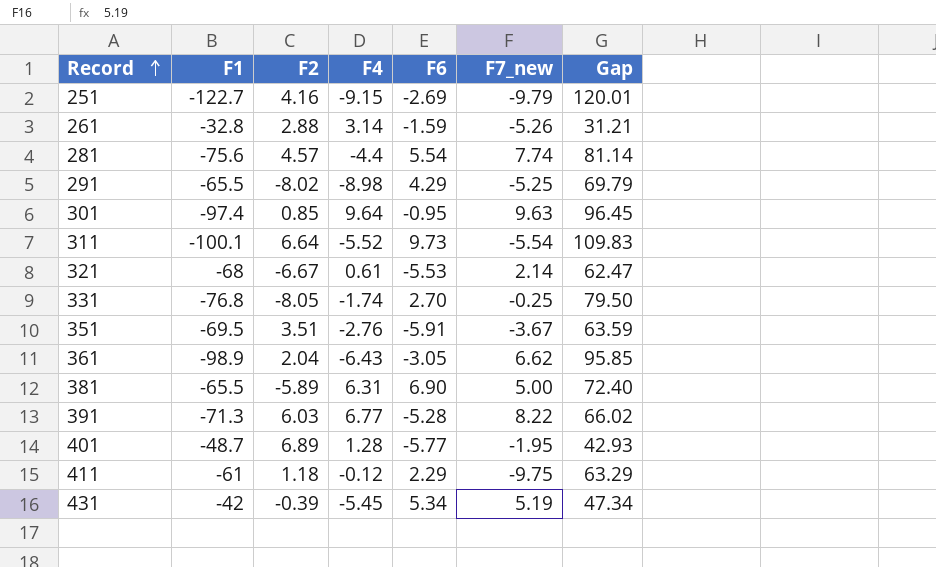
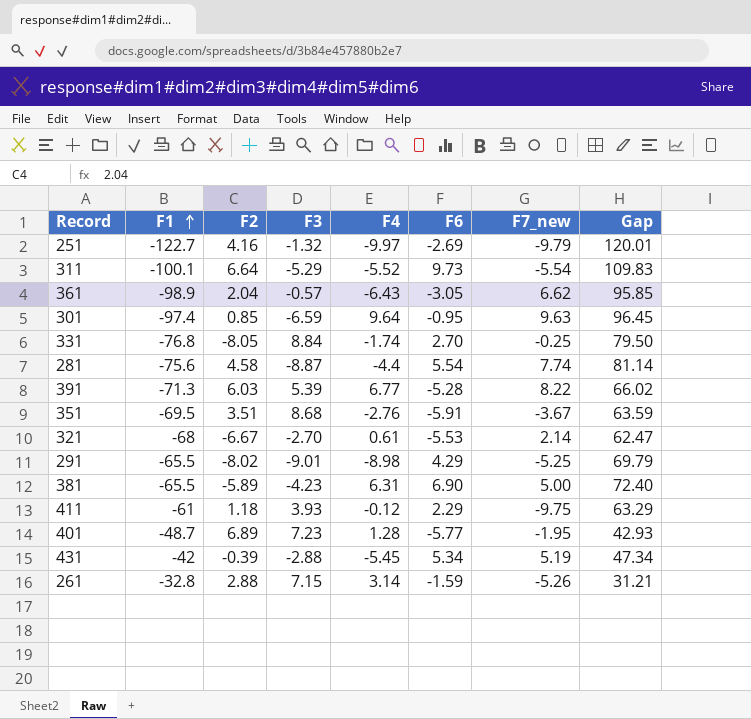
row order: Record ascending -> F1 ascending
column F3 | position: none -> 4
251 | F4: -9.15 -> -9.97
281 | F2: 4.57 -> 4.58

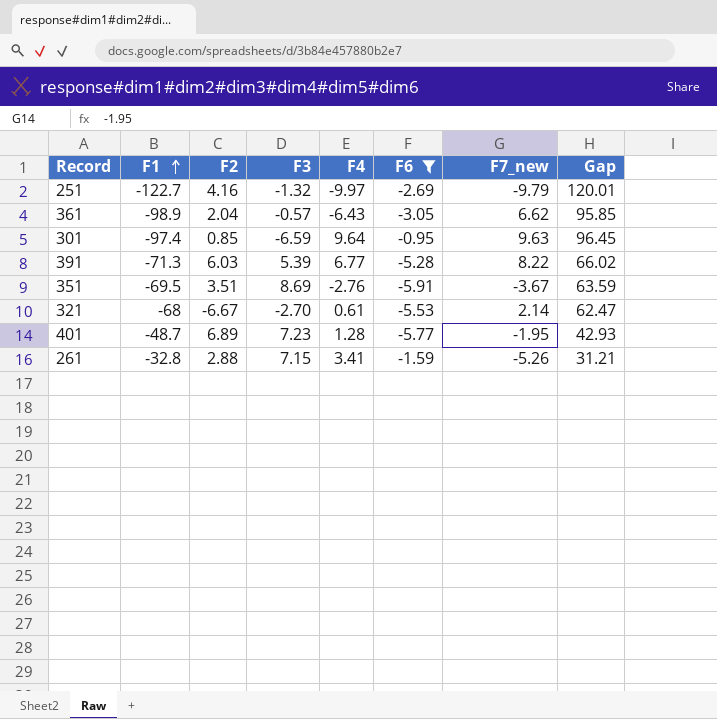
filter: none -> F6 <= -0.95
351 | F3: 8.68 -> 8.69
261 | F4: 3.14 -> 3.41

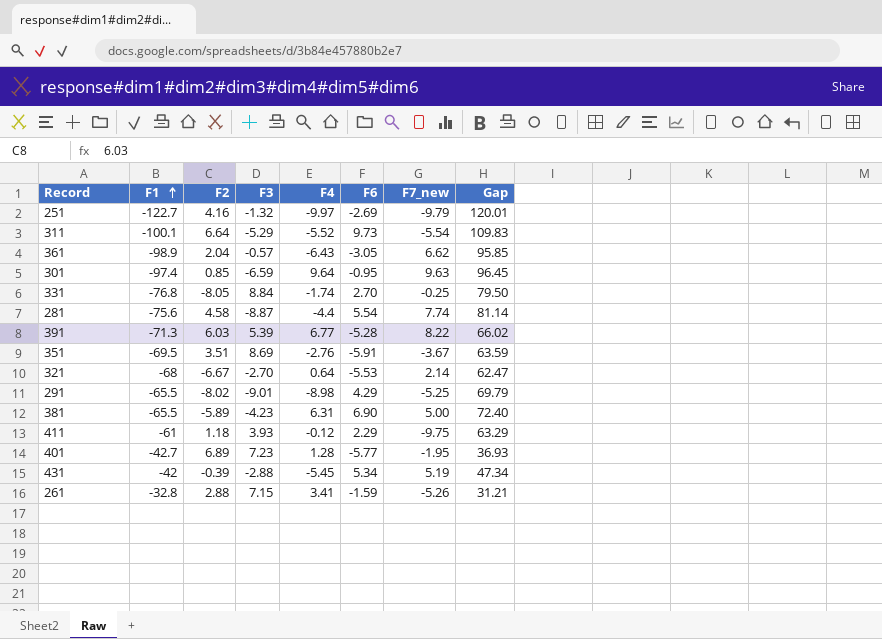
filter: F6 <= -0.95 -> none
321 | F4: 0.61 -> 0.64
401 | F1: -48.7 -> -42.7
401 | Gap: 42.93 -> 36.93

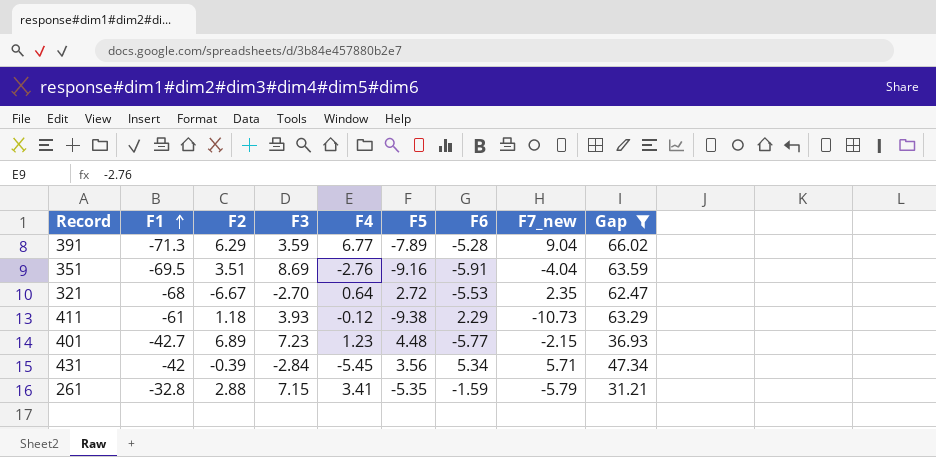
filter: none -> Gap <= 66.02
column F5 | position: none -> 6
391 | F2: 6.03 -> 6.29
391 | F3: 5.39 -> 3.59
391 | F7_new: 8.22 -> 9.04
351 | F7_new: -3.67 -> -4.04
321 | F7_new: 2.14 -> 2.35
411 | F7_new: -9.75 -> -10.73
401 | F4: 1.28 -> 1.23
401 | F7_new: -1.95 -> -2.15
431 | F3: -2.88 -> -2.84
431 | F7_new: 5.19 -> 5.71
261 | F7_new: -5.26 -> -5.79

